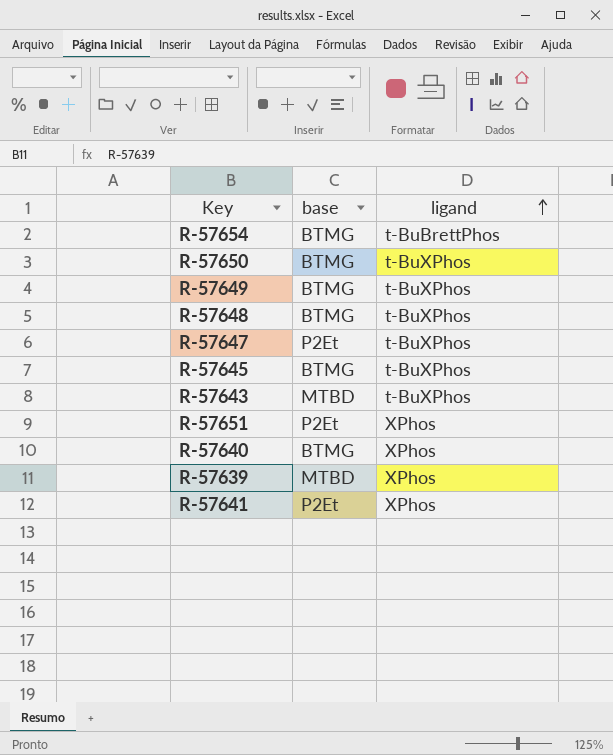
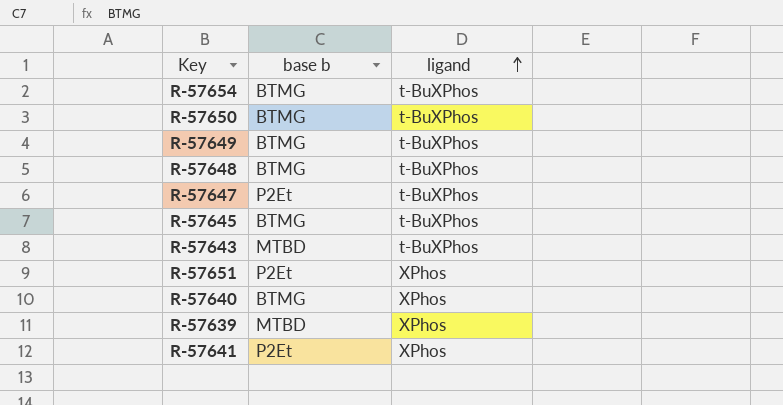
column name: base -> base b
R-57654 | ligand: t-BuBrettPhos -> t-BuXPhos

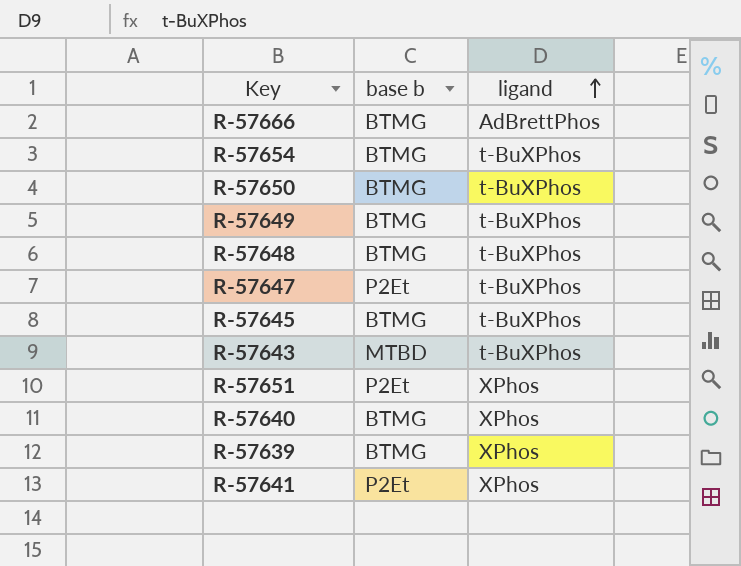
row R-57666: none -> BTMG | AdBrettPhos
R-57639 | base b: MTBD -> BTMG

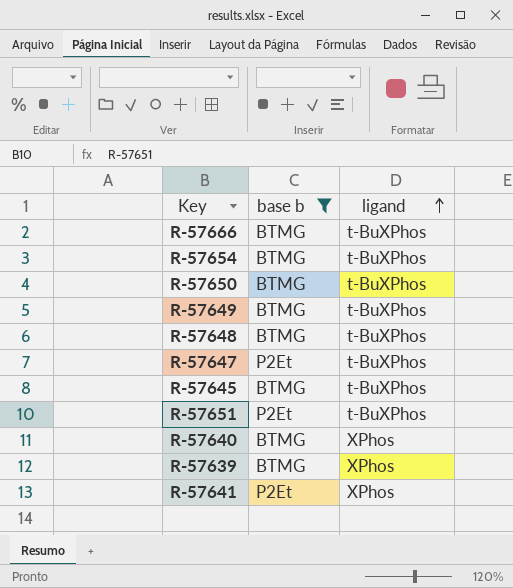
filter: none -> base b != MTBD
R-57666 | ligand: AdBrettPhos -> t-BuXPhos
R-57651 | ligand: XPhos -> t-BuXPhos

